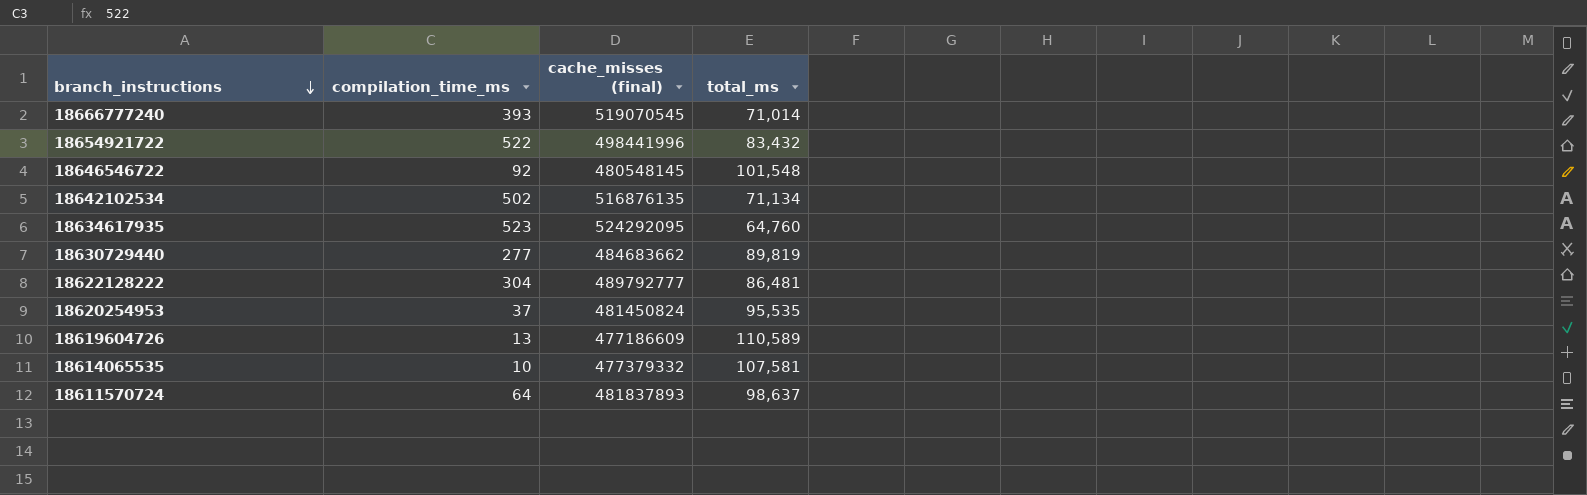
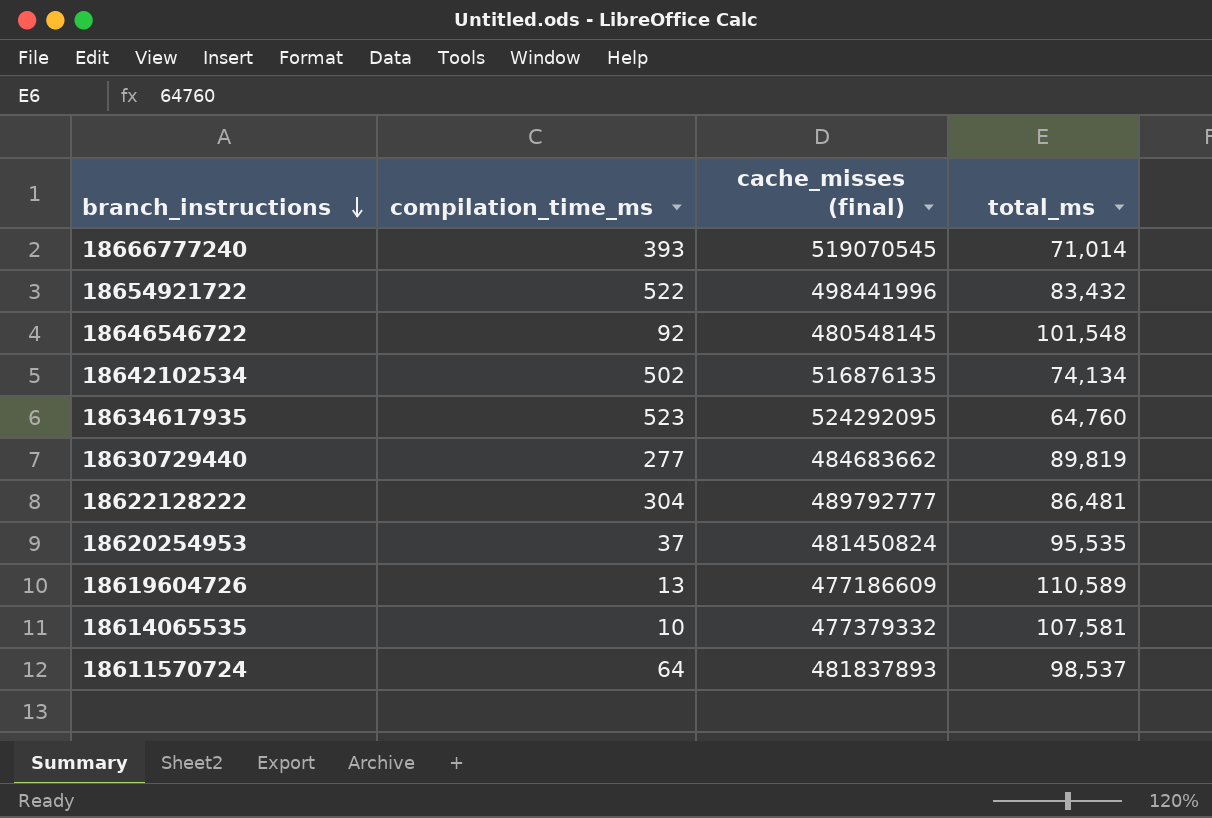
18642102534 | total_ms: 71,134 -> 74,134
18611570724 | total_ms: 98,637 -> 98,537

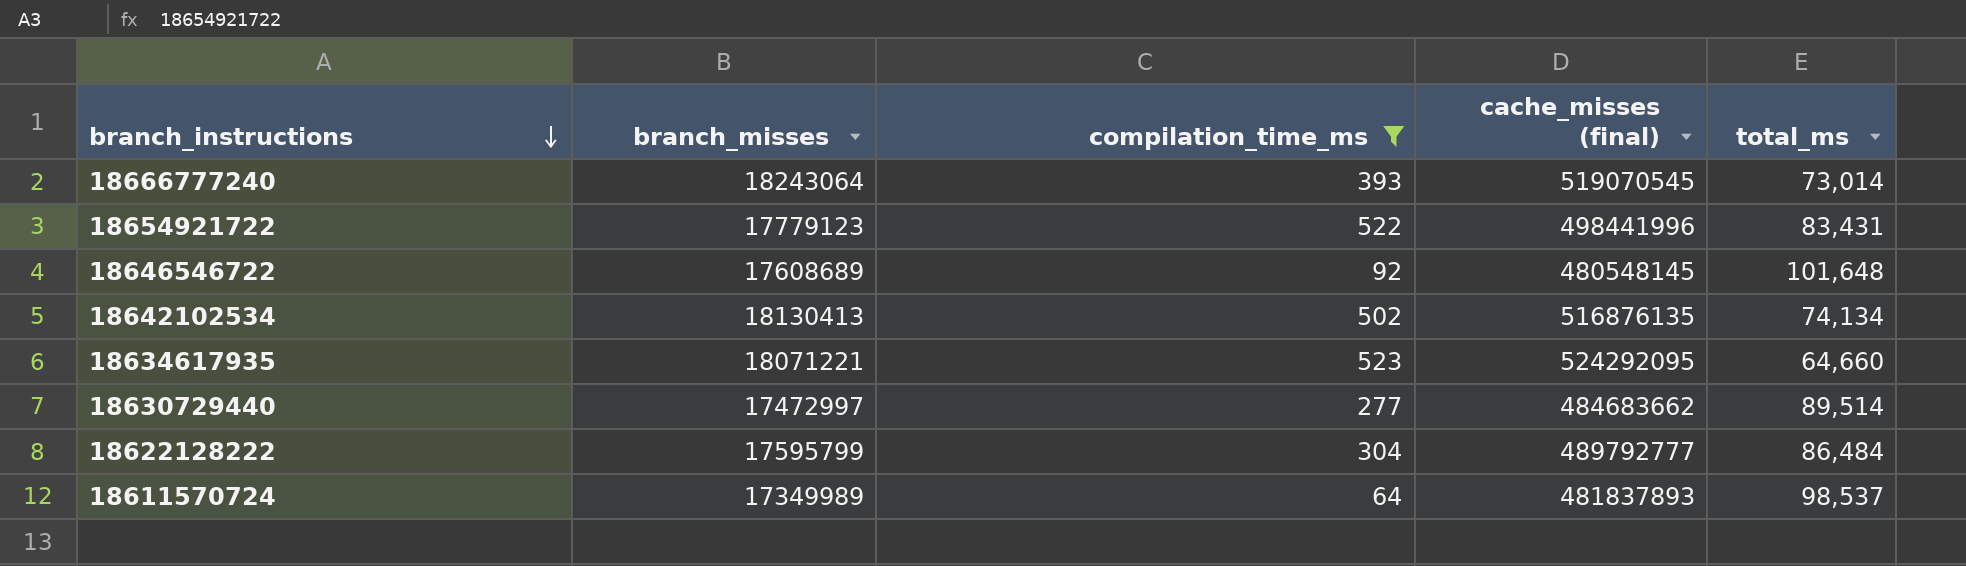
filter: none -> compilation_time_ms >= 64
column branch_misses | position: none -> 2
18666777240 | total_ms: 71,014 -> 73,014
18654921722 | total_ms: 83,432 -> 83,431
18646546722 | total_ms: 101,548 -> 101,648
18634617935 | total_ms: 64,760 -> 64,660
18630729440 | total_ms: 89,819 -> 89,514
18622128222 | total_ms: 86,481 -> 86,484

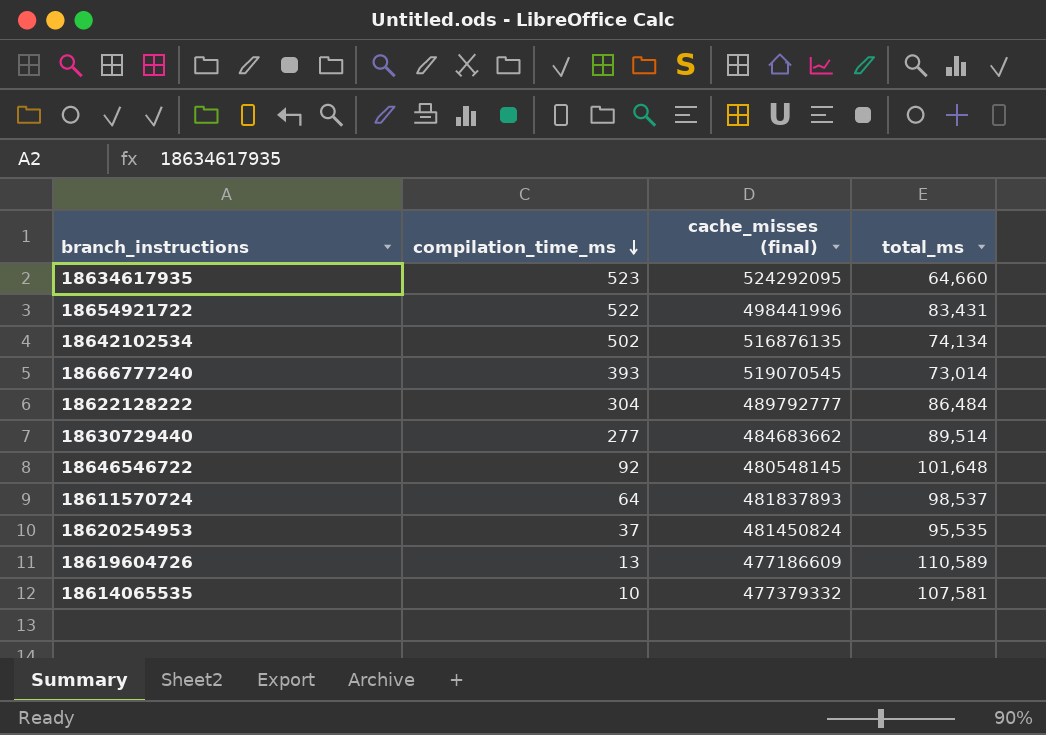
filter: compilation_time_ms >= 64 -> none
row order: branch_instructions descending -> compilation_time_ms descending
column branch_misses | position: 2 -> none

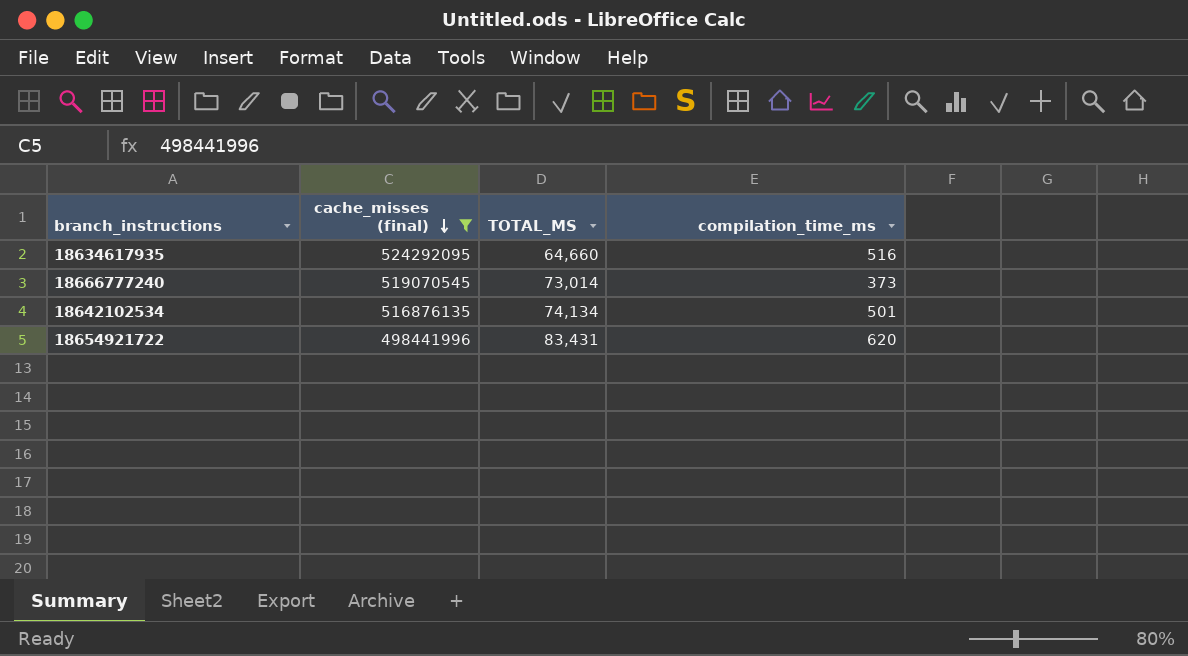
filter: none -> cache_misses (final) >= 498441996
row order: compilation_time_ms descending -> cache_misses (final) descending
column name: total_ms -> TOTAL_MS
column compilation_time_ms | position: 2 -> 4
18634617935 | compilation_time_ms: 523 -> 516
18666777240 | compilation_time_ms: 393 -> 373
18642102534 | compilation_time_ms: 502 -> 501
18654921722 | compilation_time_ms: 522 -> 620

